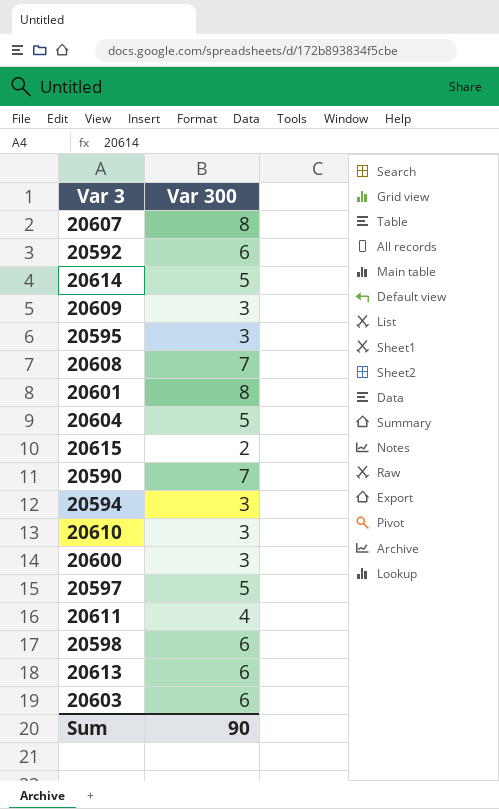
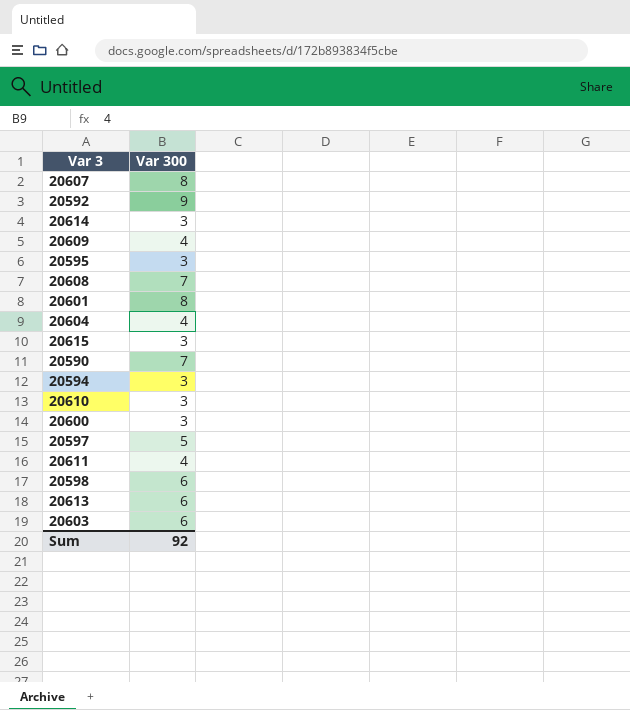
20592 | Var 300: 6 -> 9
20614 | Var 300: 5 -> 3
20609 | Var 300: 3 -> 4
20604 | Var 300: 5 -> 4
20615 | Var 300: 2 -> 3
Sum | Var 300: 90 -> 92

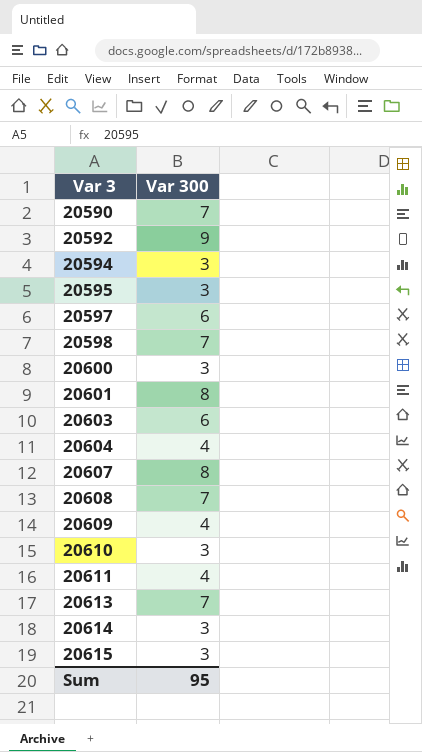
row order: none -> Var 3 ascending
20597 | Var 300: 5 -> 6
20598 | Var 300: 6 -> 7
20613 | Var 300: 6 -> 7
Sum | Var 300: 92 -> 95

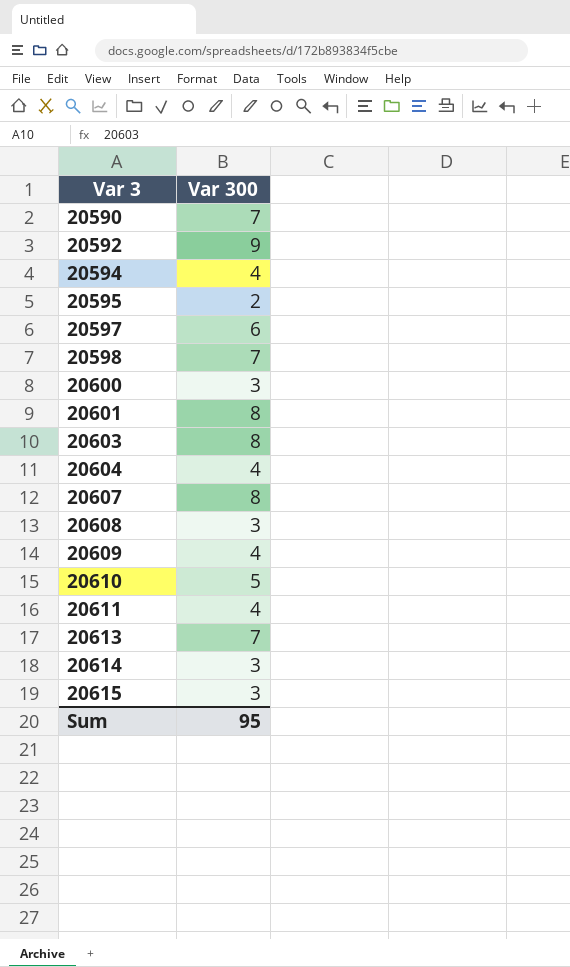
20594 | Var 300: 3 -> 4
20595 | Var 300: 3 -> 2
20603 | Var 300: 6 -> 8
20608 | Var 300: 7 -> 3
20610 | Var 300: 3 -> 5

